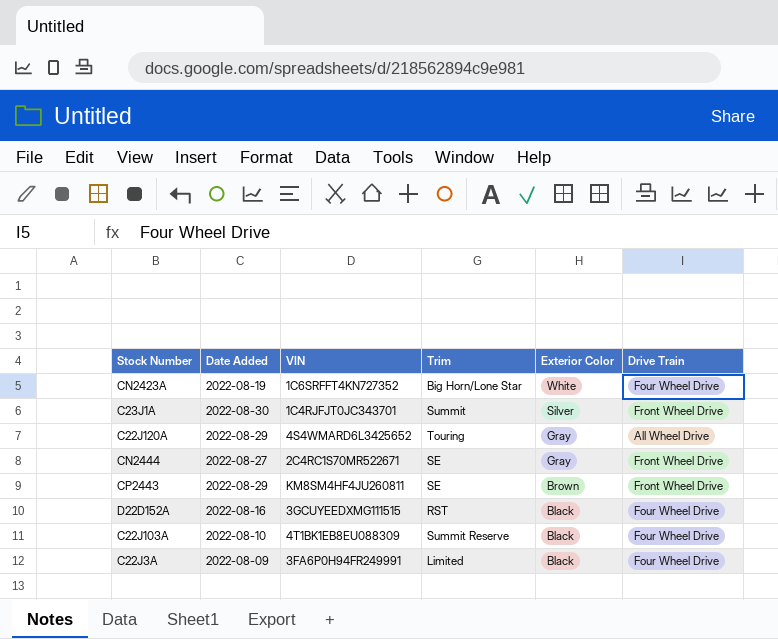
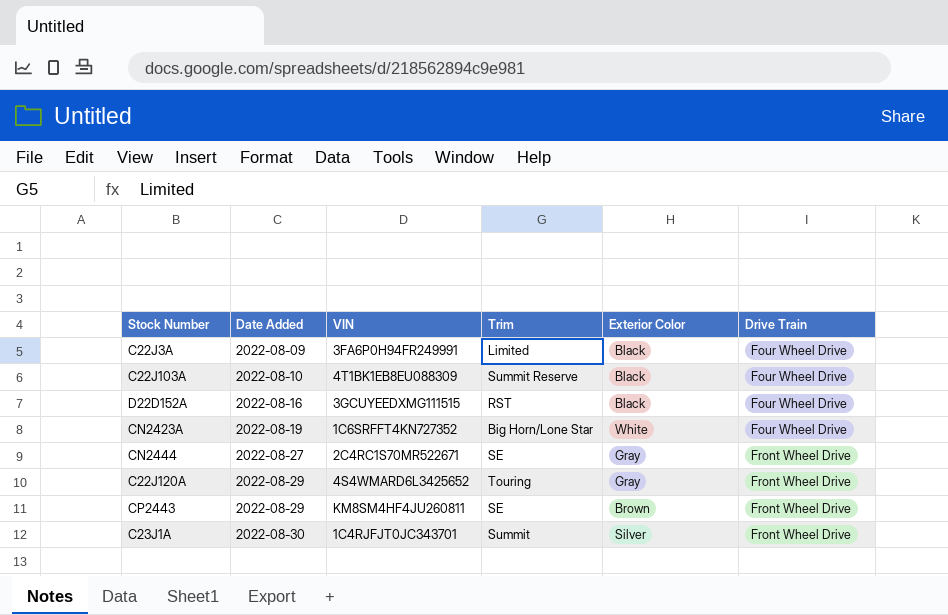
row order: Exterior Color descending -> Date Added ascending
C22J120A | Drive Train: All Wheel Drive -> Front Wheel Drive

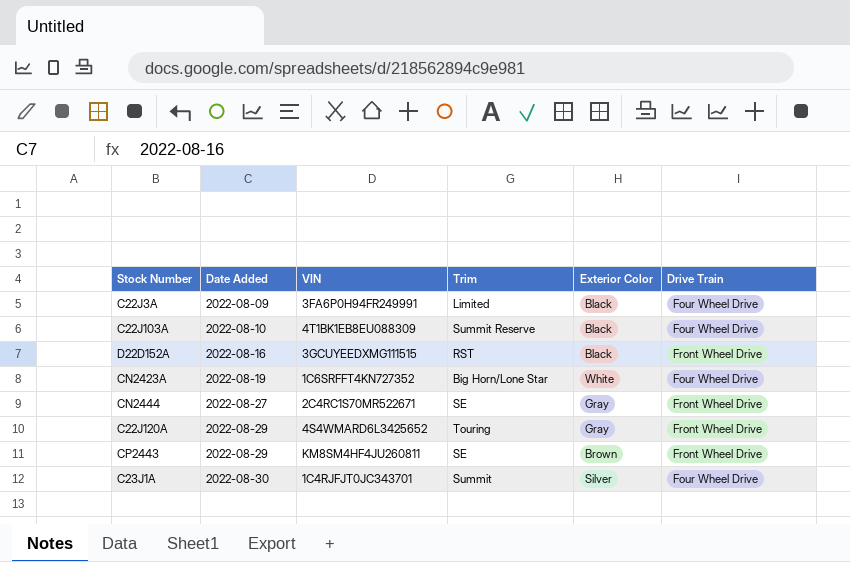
D22D152A | Drive Train: Four Wheel Drive -> Front Wheel Drive
C23J1A | Drive Train: Front Wheel Drive -> Four Wheel Drive

